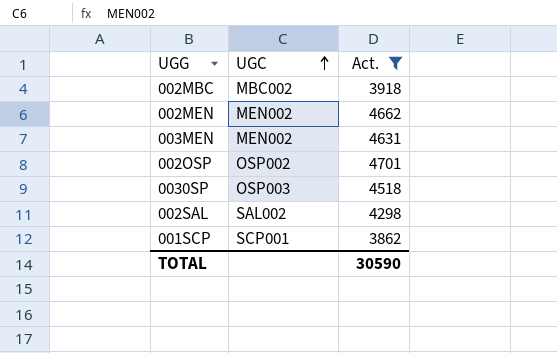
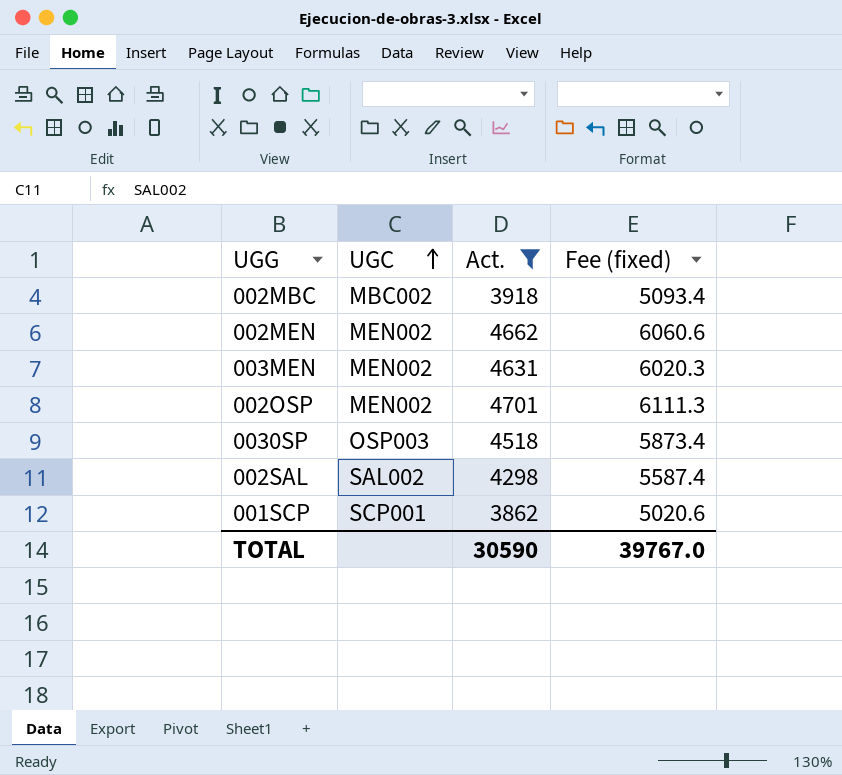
column Fee (fixed) | formula: none -> [Act.] * 1.3
002OSP | UGC: OSP002 -> MEN002

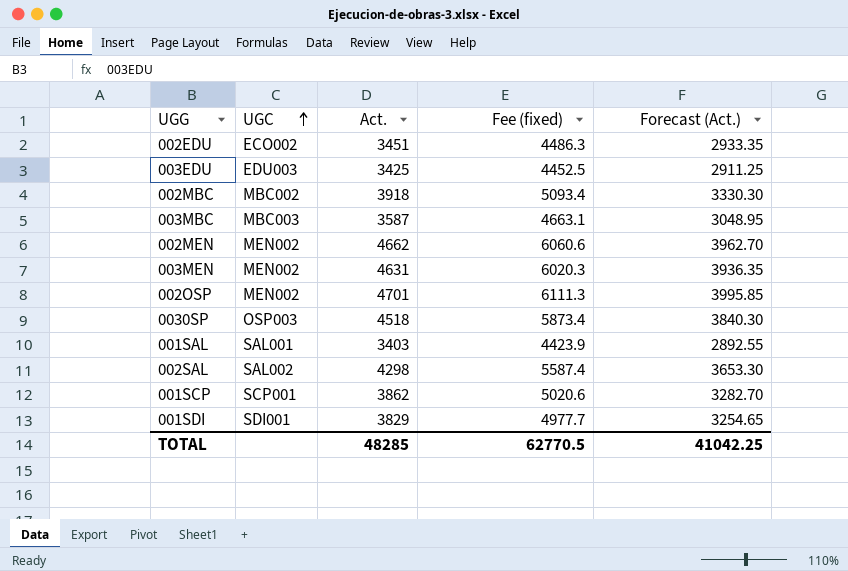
filter: Act. >= 3862 -> none
column Forecast (Act.) | formula: none -> [Act.] * 0.85
TOTAL | Act.: 30590 -> 48285
TOTAL | Fee (fixed): 39767.0 -> 62770.5

